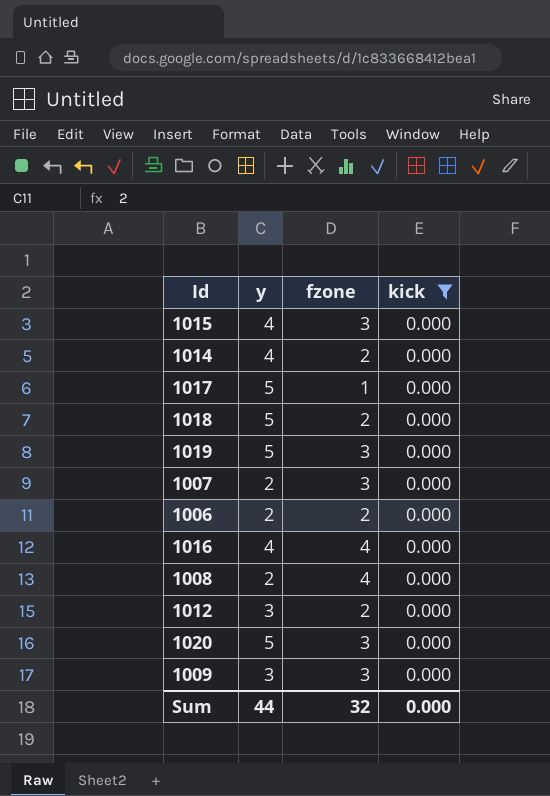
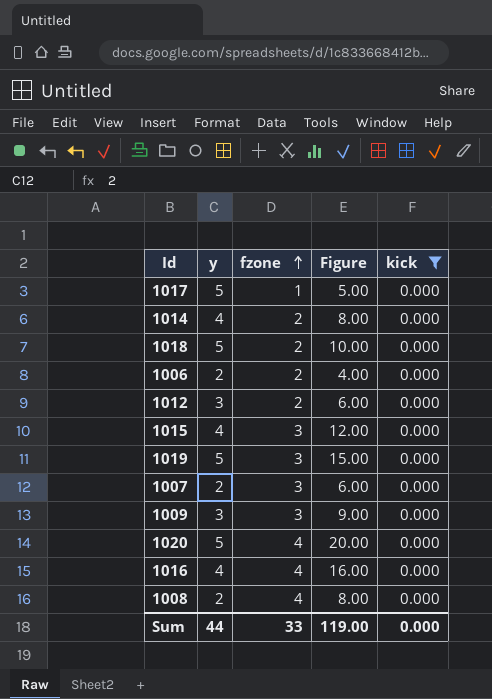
row order: none -> fzone ascending
column Figure | formula: none -> [y] * [fzone]
1020 | fzone: 3 -> 4
Sum | fzone: 32 -> 33

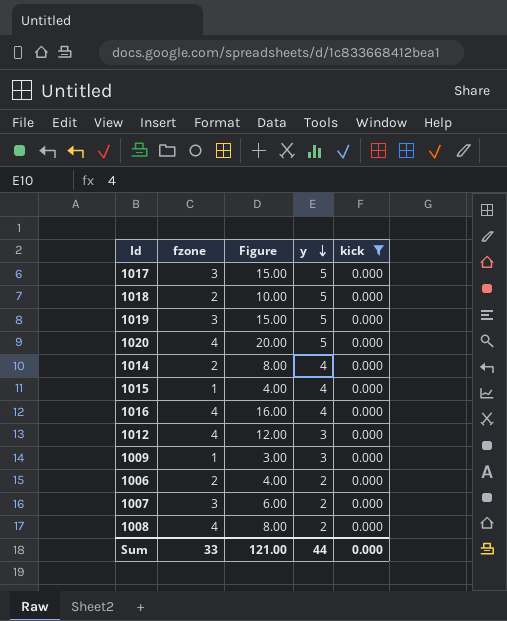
row order: fzone ascending -> y descending
column y | position: 2 -> 4
1017 | fzone: 1 -> 3
1017 | Figure: 5.00 -> 15.00
1015 | fzone: 3 -> 1
1015 | Figure: 12.00 -> 4.00
1012 | fzone: 2 -> 4
1012 | Figure: 6.00 -> 12.00
1009 | fzone: 3 -> 1
1009 | Figure: 9.00 -> 3.00
Sum | Figure: 119.00 -> 121.00

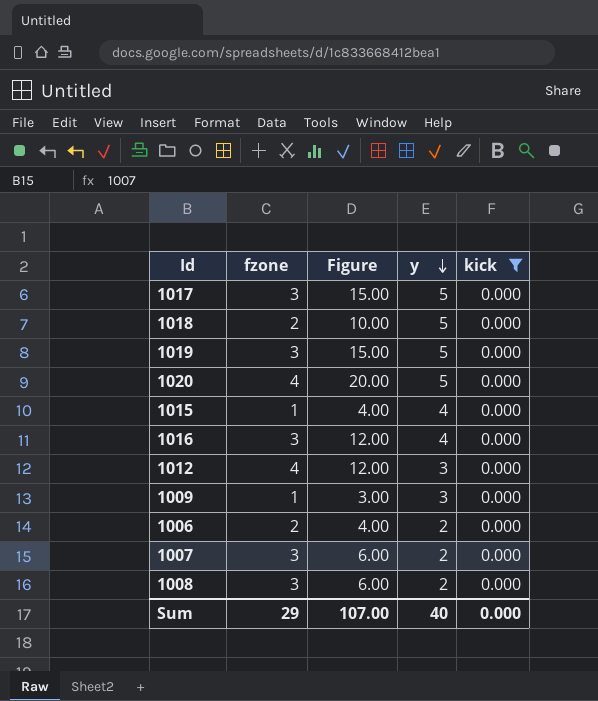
row 1014: 2 | 8.00 | 4 | 0.000 -> none
1016 | fzone: 4 -> 3
1016 | Figure: 16.00 -> 12.00
1008 | fzone: 4 -> 3
1008 | Figure: 8.00 -> 6.00
Sum | fzone: 33 -> 29
Sum | Figure: 121.00 -> 107.00
Sum | y: 44 -> 40

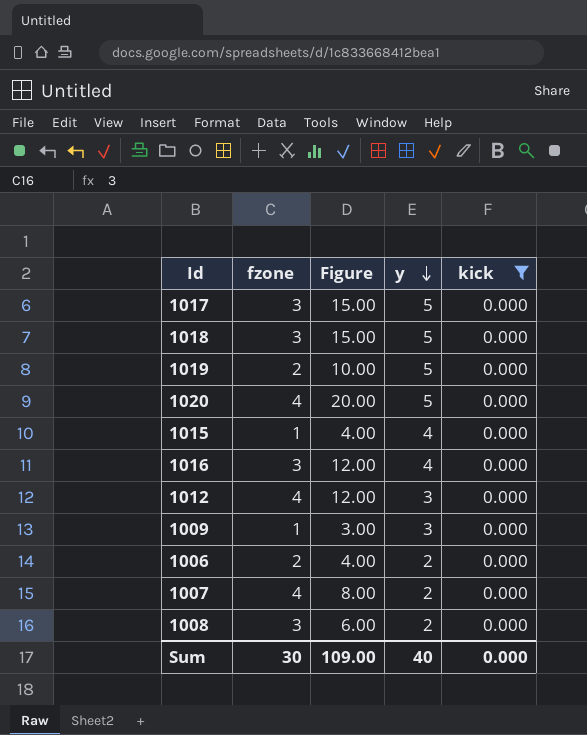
1018 | fzone: 2 -> 3
1018 | Figure: 10.00 -> 15.00
1019 | fzone: 3 -> 2
1019 | Figure: 15.00 -> 10.00
1007 | fzone: 3 -> 4
1007 | Figure: 6.00 -> 8.00
Sum | fzone: 29 -> 30
Sum | Figure: 107.00 -> 109.00

